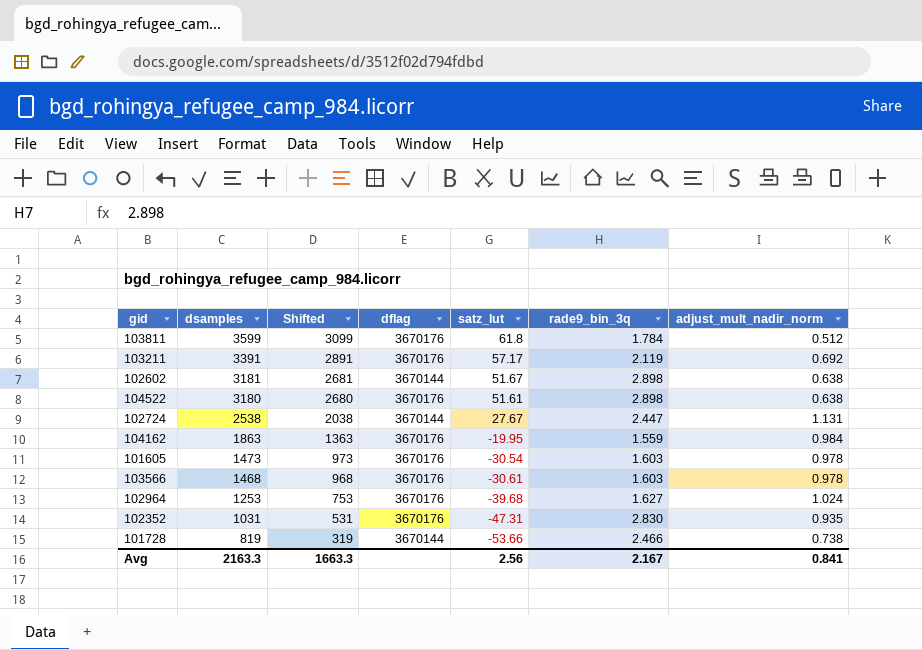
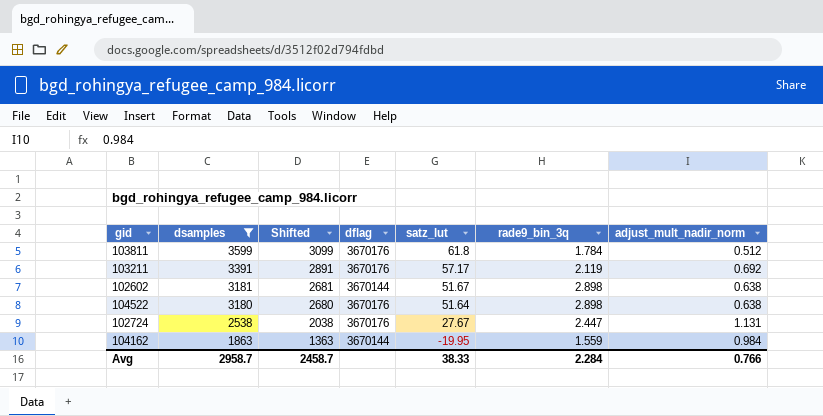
filter: none -> dsamples >= 1863
104522 | satz_lut: 51.61 -> 51.64
102724 | dflag: 3670144 -> 3670176
104162 | dflag: 3670176 -> 3670144
Avg | dsamples: 2163.3 -> 2958.7
Avg | Shifted: 1663.3 -> 2458.7
Avg | satz_lut: 2.56 -> 38.33
Avg | rade9_bin_3q: 2.167 -> 2.284
Avg | adjust_mult_nadir_norm: 0.841 -> 0.766

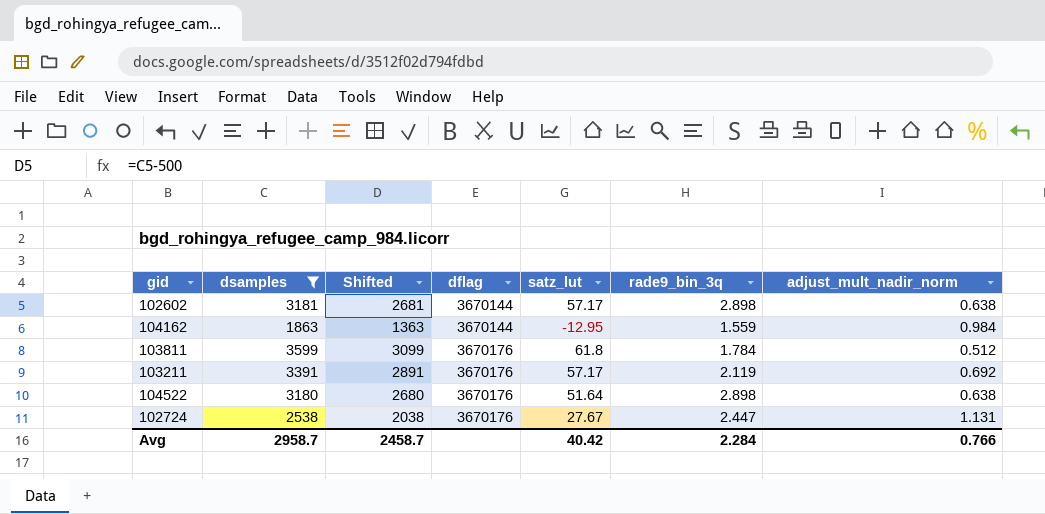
row order: dsamples descending -> dflag ascending
102602 | satz_lut: 51.67 -> 57.17
104162 | satz_lut: -19.95 -> -12.95
Avg | satz_lut: 38.33 -> 40.42

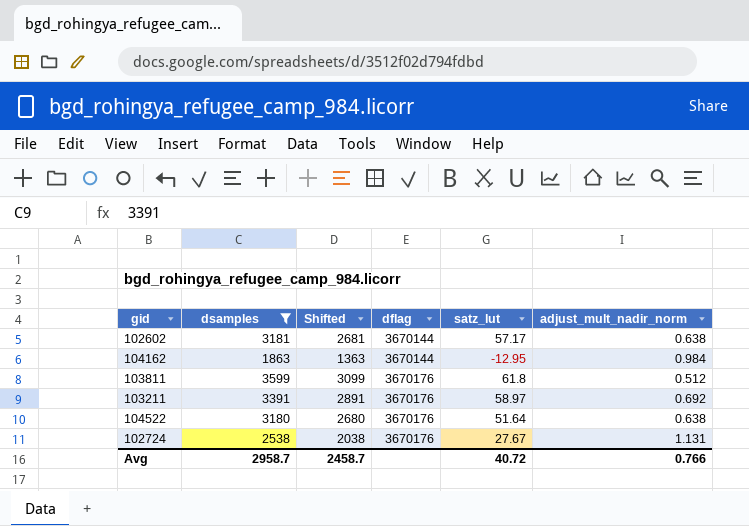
column rade9_bin_3q | position: 6 -> none
103211 | satz_lut: 57.17 -> 58.97
Avg | satz_lut: 40.42 -> 40.72

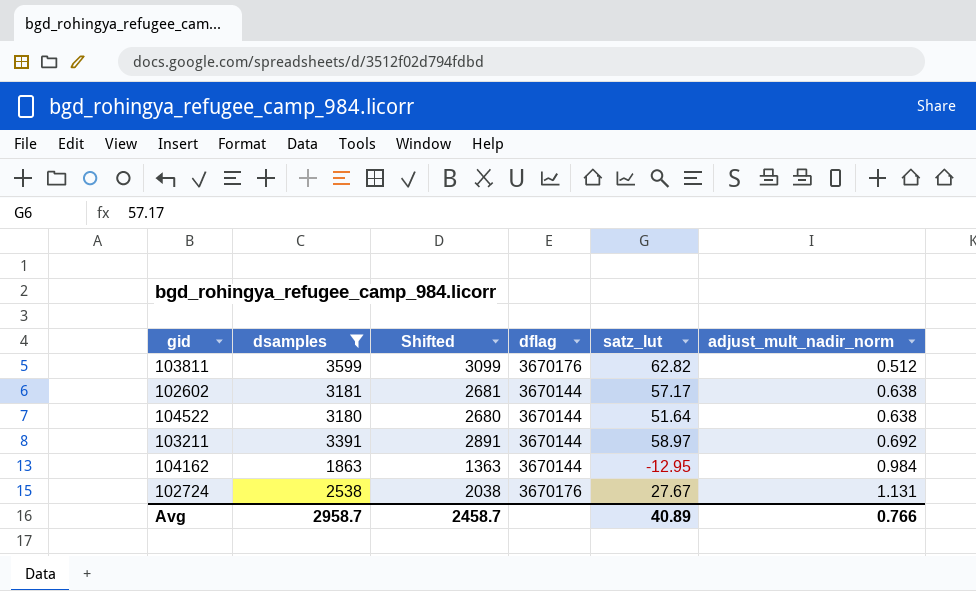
row order: dflag ascending -> adjust_mult_nadir_norm ascending
103811 | satz_lut: 61.8 -> 62.82
104522 | dflag: 3670176 -> 3670144
103211 | dflag: 3670176 -> 3670144
Avg | satz_lut: 40.72 -> 40.89

